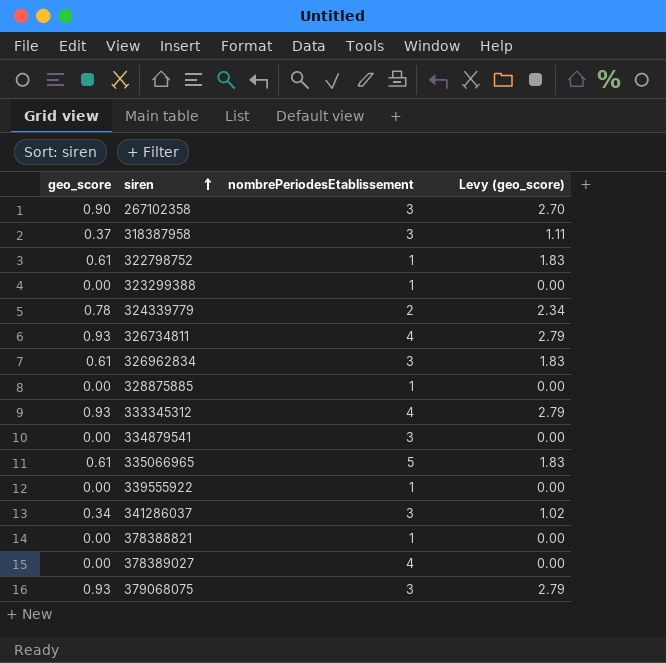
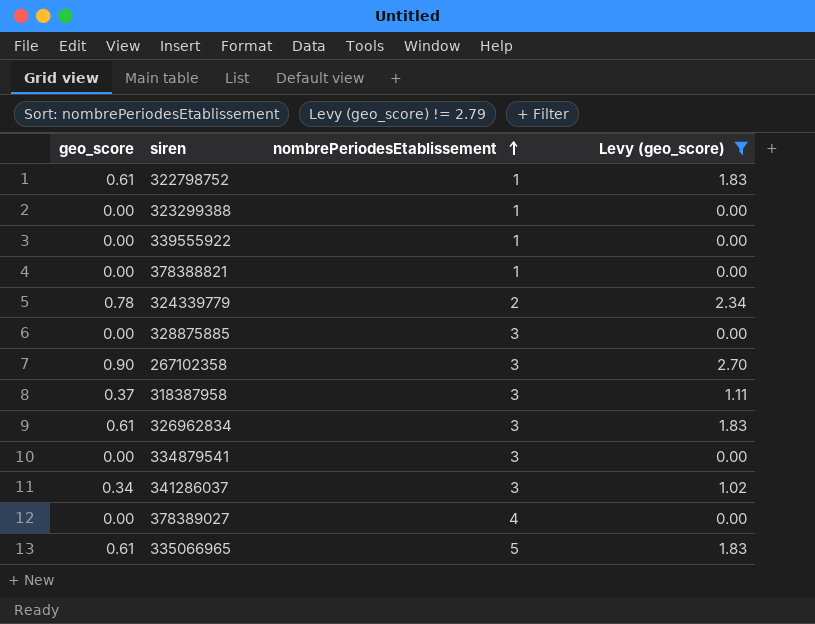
filter: none -> Levy (geo_score) != 2.79
row order: siren ascending -> nombrePeriodesEtablissement ascending
328875885 | nombrePeriodesEtablissement: 1 -> 3

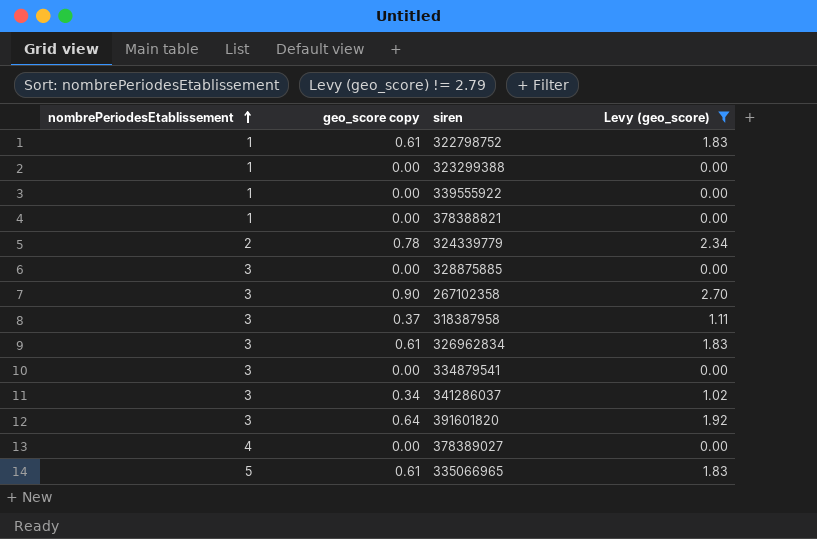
column nombrePeriodesEtablissement | position: 3 -> 1
column name: geo_score -> geo_score copy
row 391601820: none -> 3 | 0.64 | 1.92

